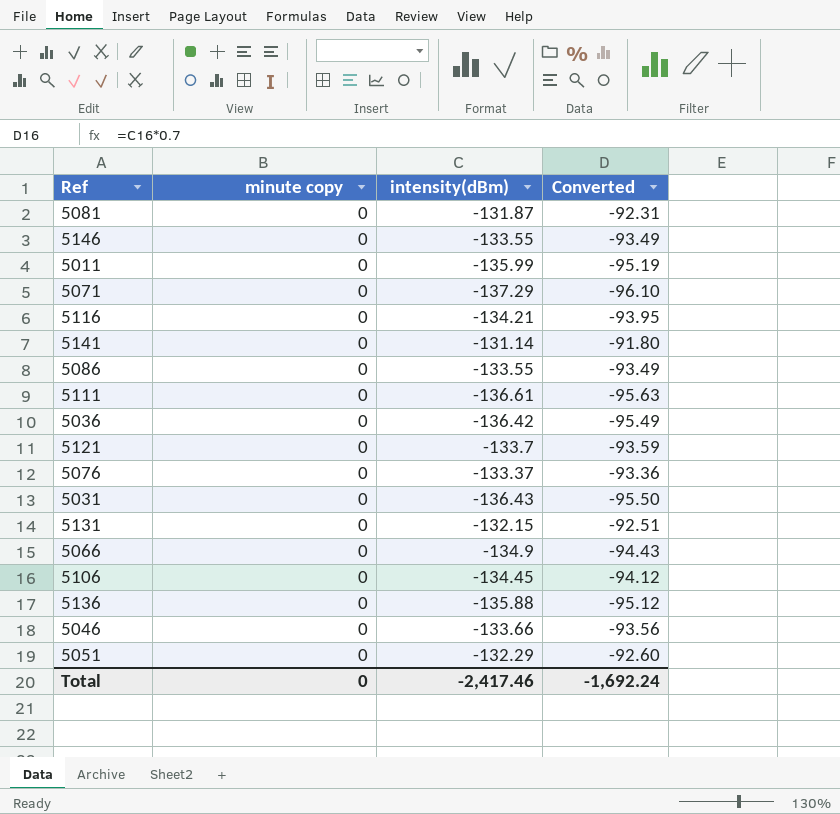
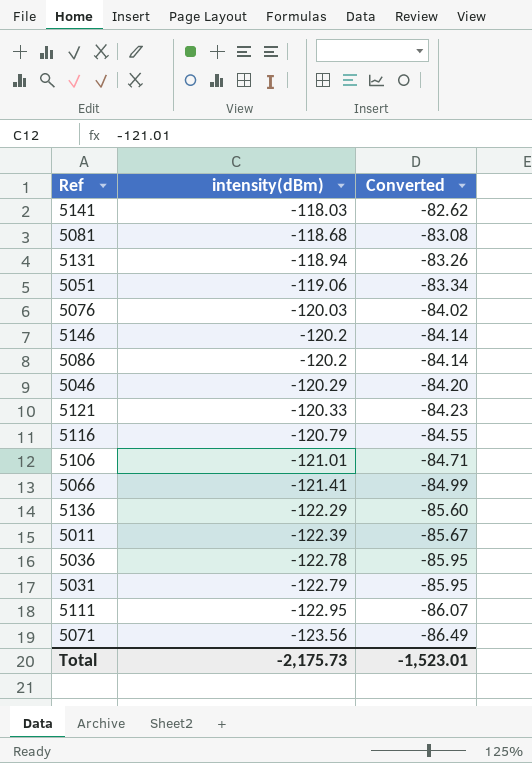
row order: none -> intensity(dBm) descending
column minute copy | position: 2 -> none
5141 | intensity(dBm): -131.14 -> -118.03
5141 | Converted: -91.80 -> -82.62
5081 | intensity(dBm): -131.87 -> -118.68
5081 | Converted: -92.31 -> -83.08
5131 | intensity(dBm): -132.15 -> -118.94
5131 | Converted: -92.51 -> -83.26
5051 | intensity(dBm): -132.29 -> -119.06
5051 | Converted: -92.60 -> -83.34
5076 | intensity(dBm): -133.37 -> -120.03
5076 | Converted: -93.36 -> -84.02
5146 | intensity(dBm): -133.55 -> -120.2
5146 | Converted: -93.49 -> -84.14
5086 | intensity(dBm): -133.55 -> -120.2
5086 | Converted: -93.49 -> -84.14
5046 | intensity(dBm): -133.66 -> -120.29
5046 | Converted: -93.56 -> -84.20
5121 | intensity(dBm): -133.7 -> -120.33
5121 | Converted: -93.59 -> -84.23
5116 | intensity(dBm): -134.21 -> -120.79
5116 | Converted: -93.95 -> -84.55
5106 | intensity(dBm): -134.45 -> -121.01
5106 | Converted: -94.12 -> -84.71
5066 | intensity(dBm): -134.9 -> -121.41
5066 | Converted: -94.43 -> -84.99
5136 | intensity(dBm): -135.88 -> -122.29
5136 | Converted: -95.12 -> -85.60
5011 | intensity(dBm): -135.99 -> -122.39
5011 | Converted: -95.19 -> -85.67
5036 | intensity(dBm): -136.42 -> -122.78
5036 | Converted: -95.49 -> -85.95
5031 | intensity(dBm): -136.43 -> -122.79
5031 | Converted: -95.50 -> -85.95
5111 | intensity(dBm): -136.61 -> -122.95
5111 | Converted: -95.63 -> -86.07
5071 | intensity(dBm): -137.29 -> -123.56
5071 | Converted: -96.10 -> -86.49
Total | intensity(dBm): -2,417.46 -> -2,175.73
Total | Converted: -1,692.24 -> -1,523.01

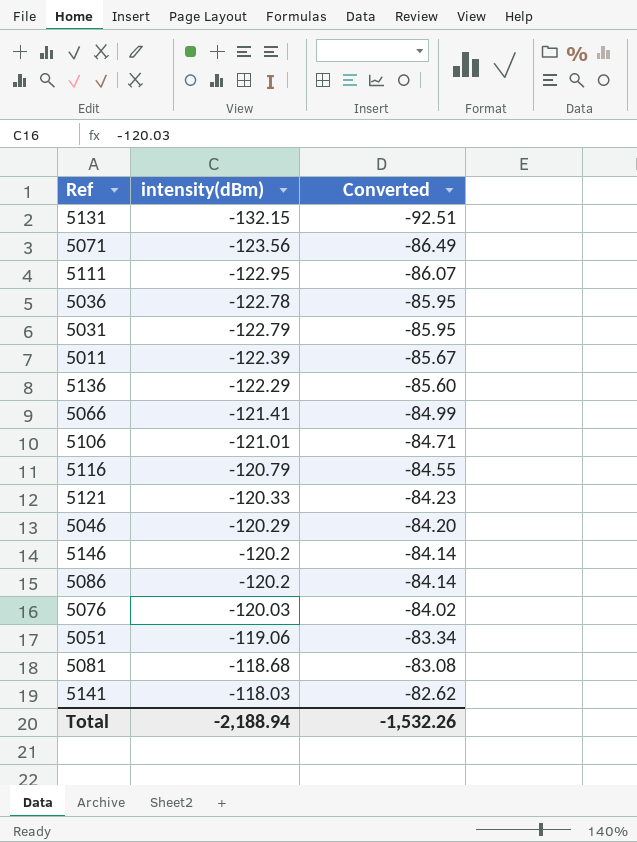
row order: intensity(dBm) descending -> Converted ascending
5131 | intensity(dBm): -118.94 -> -132.15
5131 | Converted: -83.26 -> -92.51
Total | intensity(dBm): -2,175.73 -> -2,188.94
Total | Converted: -1,523.01 -> -1,532.26

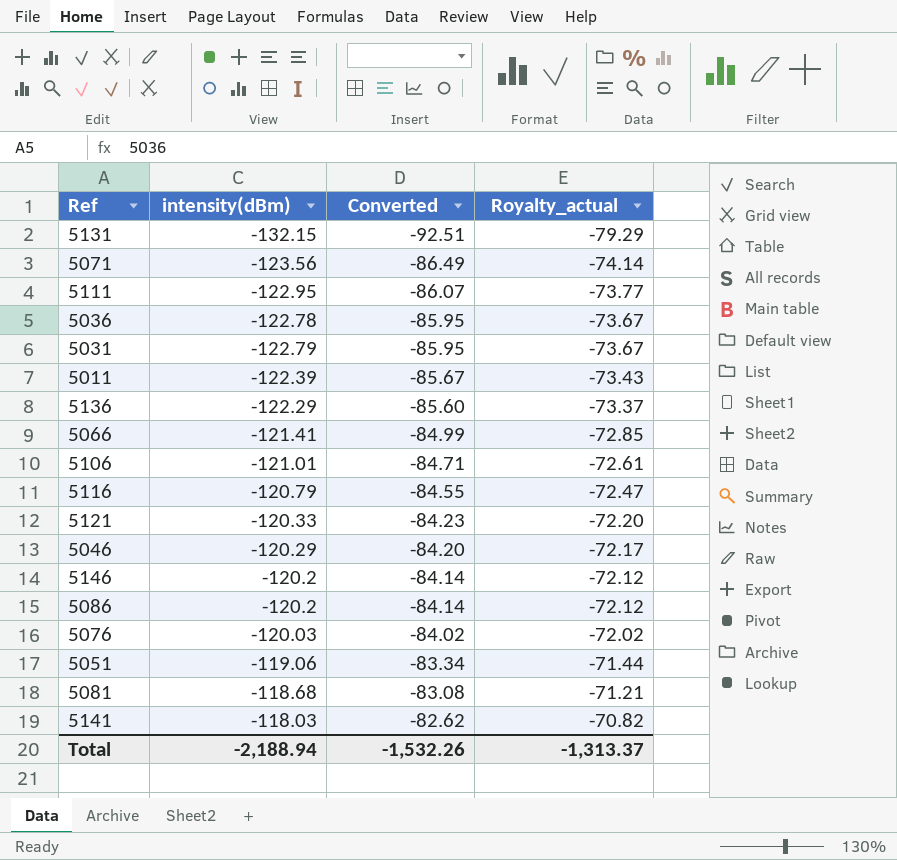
column Royalty_actual | formula: none -> [intensity(dBm)] * 0.6

